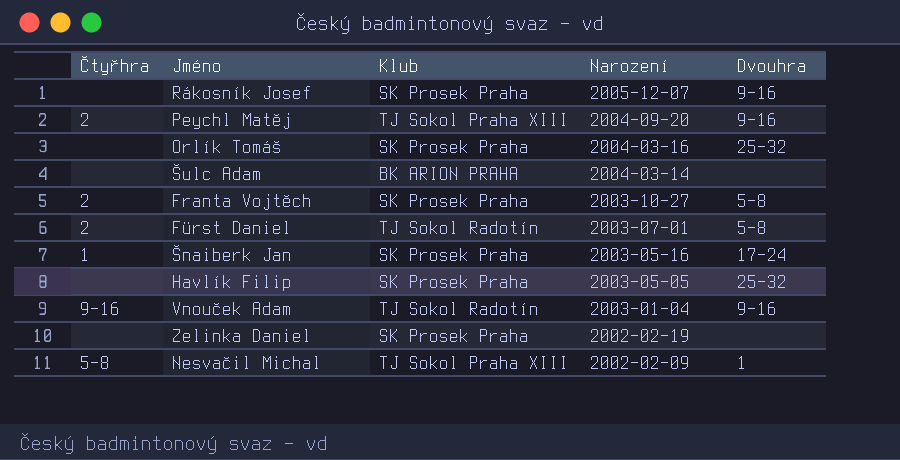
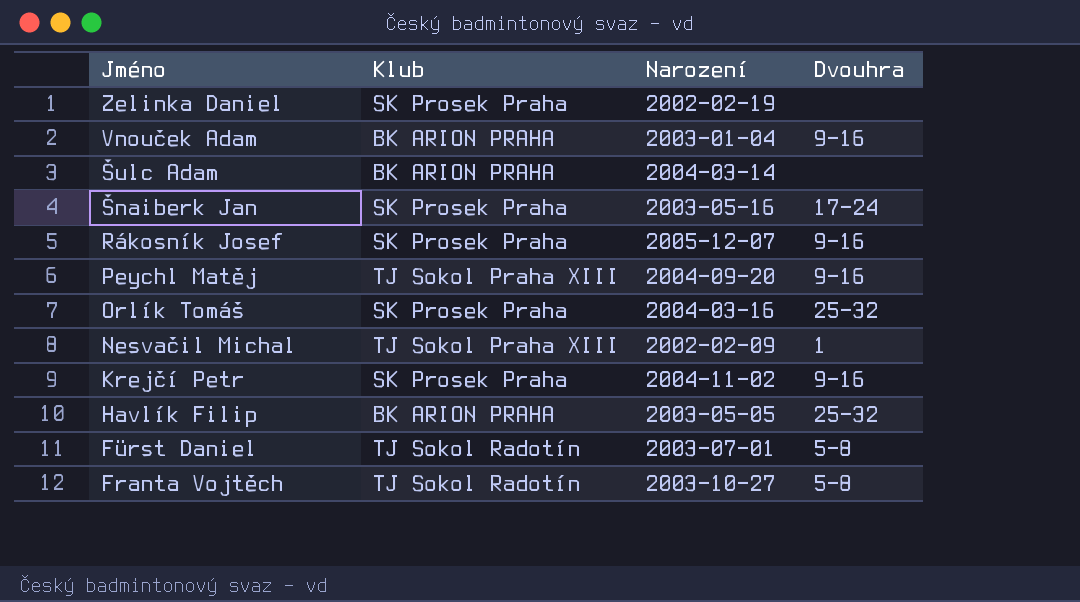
row order: Narození descending -> Jméno descending
column Čtyřhra | position: 1 -> none
Vnouček Adam | Klub: TJ Sokol Radotín -> BK ARION PRAHA
row Krejčí Petr: none -> SK Prosek Praha | 2004-11-02 | 9-16
Havlík Filip | Klub: SK Prosek Praha -> BK ARION PRAHA
Franta Vojtěch | Klub: SK Prosek Praha -> TJ Sokol Radotín

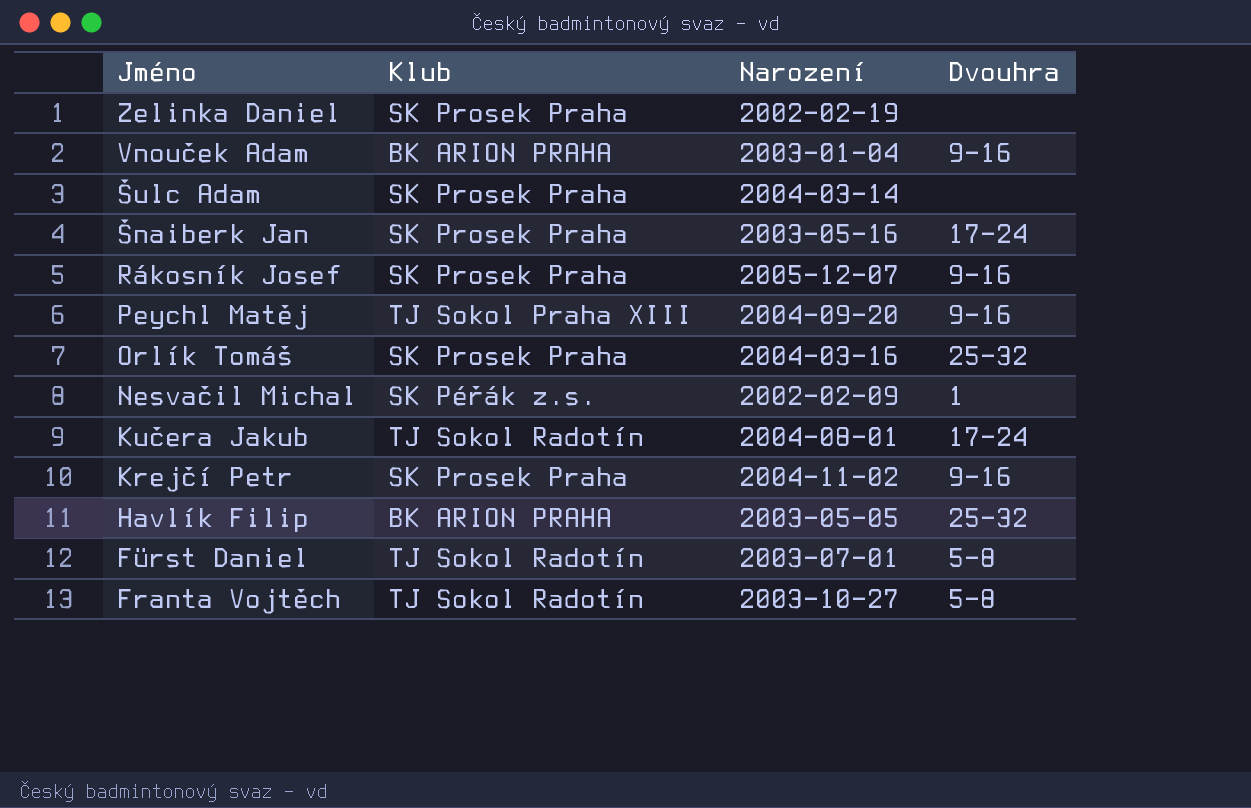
Šulc Adam | Klub: BK ARION PRAHA -> SK Prosek Praha
Nesvačil Michal | Klub: TJ Sokol Praha XIII -> SK Péřák z.s.
row Kučera Jakub: none -> TJ Sokol Radotín | 2004-08-01 | 17-24

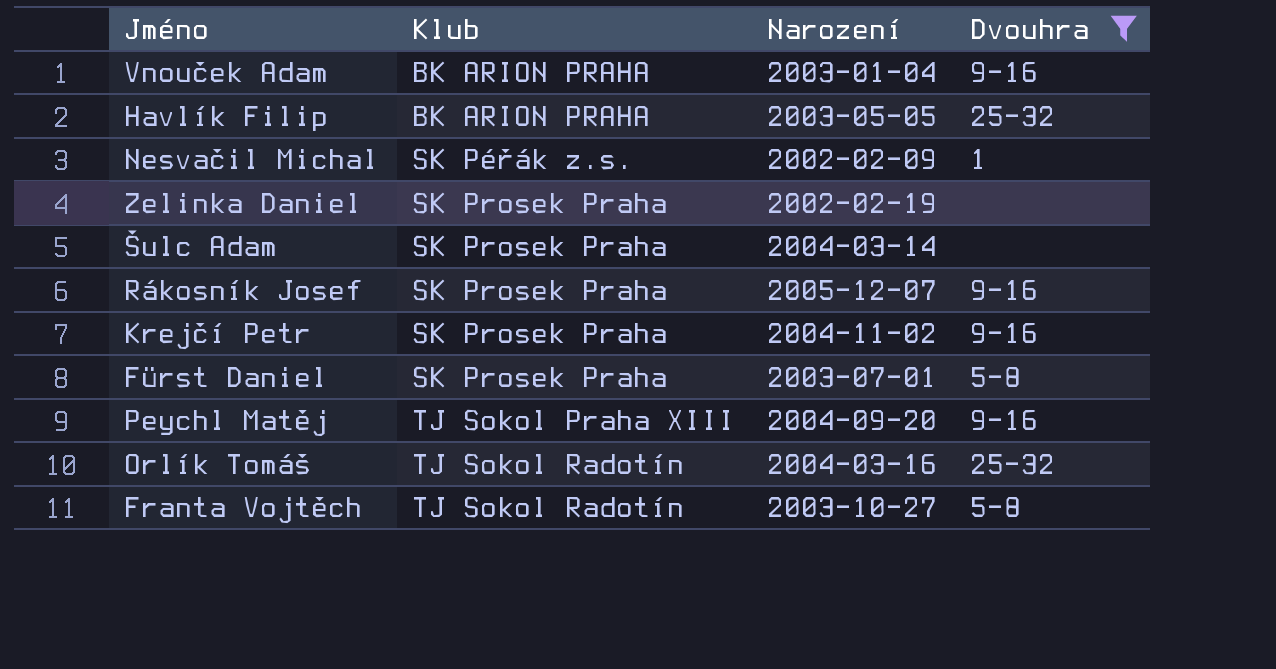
filter: none -> Dvouhra != 17-24
row order: Jméno descending -> Klub ascending
Fürst Daniel | Klub: TJ Sokol Radotín -> SK Prosek Praha
Orlík Tomáš | Klub: SK Prosek Praha -> TJ Sokol Radotín

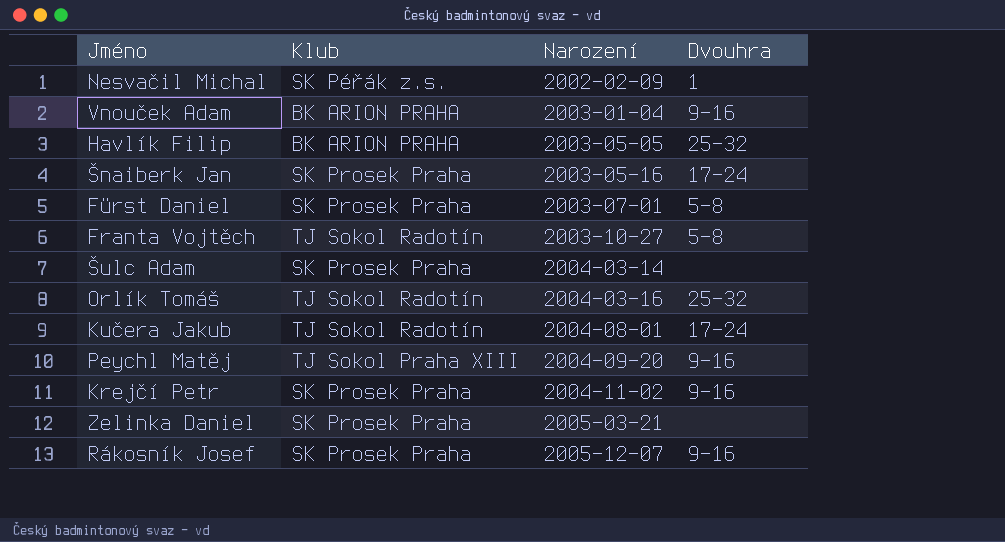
filter: Dvouhra != 17-24 -> none
row order: Klub ascending -> Narození ascending
Zelinka Daniel | Narození: 2002-02-19 -> 2005-03-21

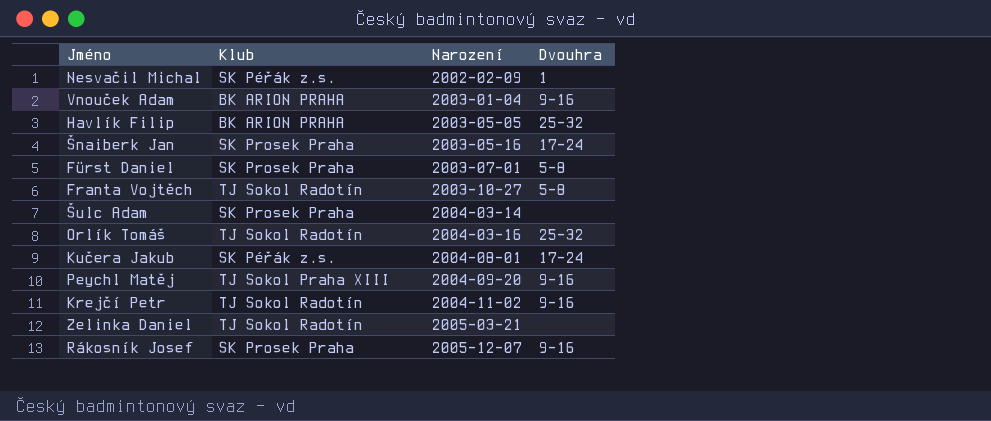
Kučera Jakub | Klub: TJ Sokol Radotín -> SK Péřák z.s.
Krejčí Petr | Klub: SK Prosek Praha -> TJ Sokol Radotín
Zelinka Daniel | Klub: SK Prosek Praha -> TJ Sokol Radotín

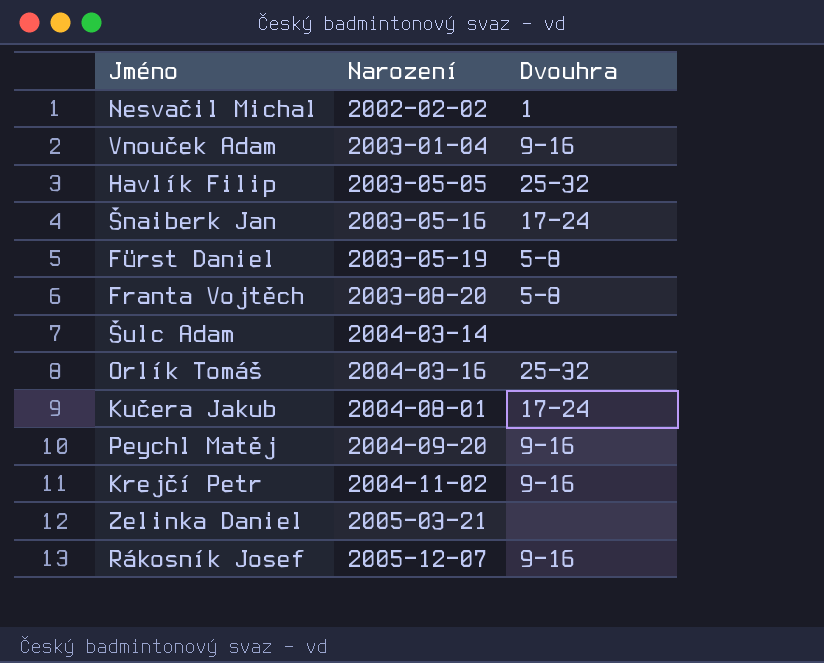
column Klub | position: 2 -> none
Nesvačil Michal | Narození: 2002-02-09 -> 2002-02-02
Fürst Daniel | Narození: 2003-07-01 -> 2003-05-19
Franta Vojtěch | Narození: 2003-10-27 -> 2003-08-20

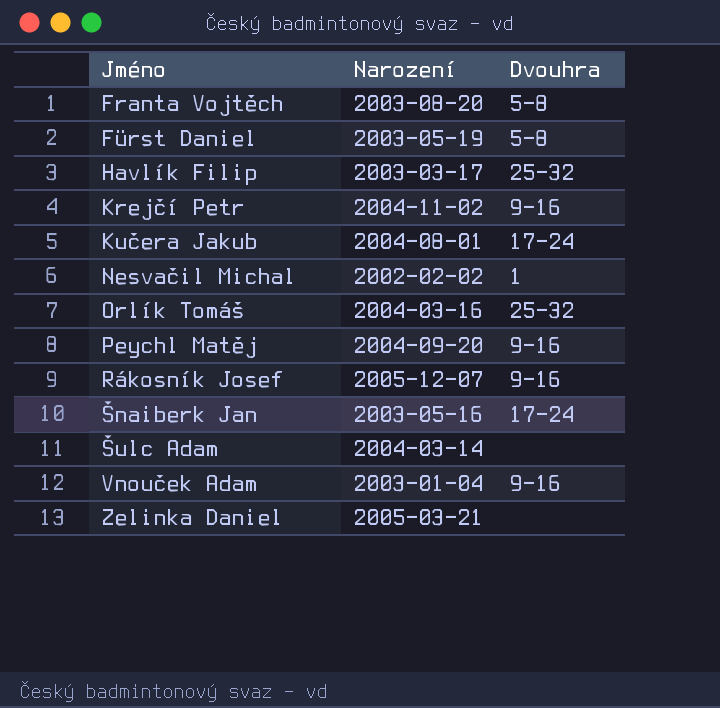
row order: Narození ascending -> Jméno ascending
Havlík Filip | Narození: 2003-05-05 -> 2003-03-17

